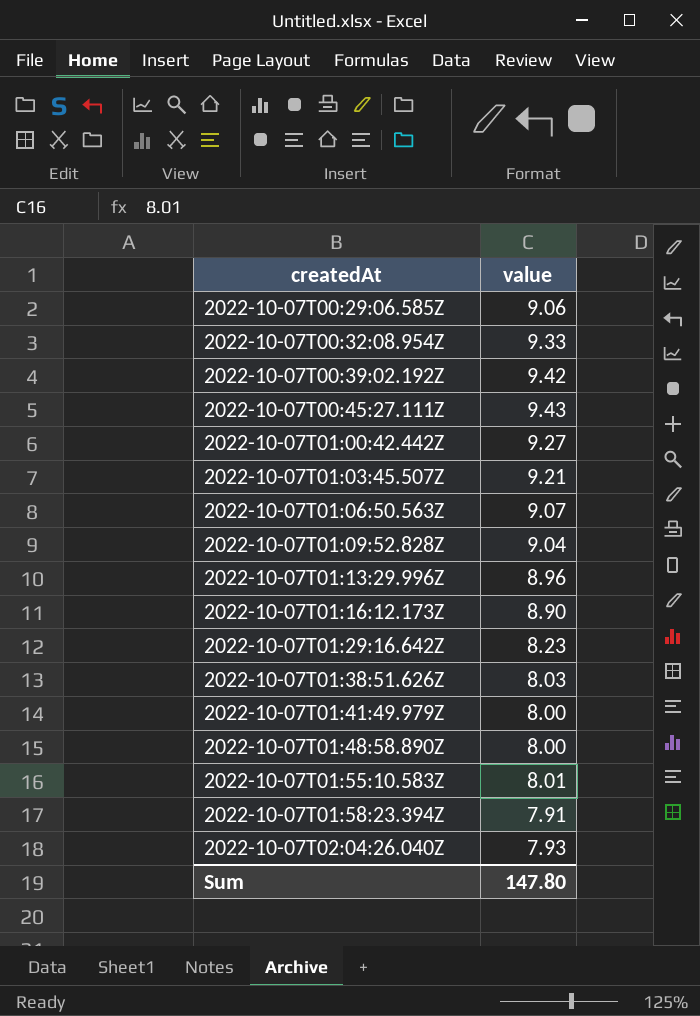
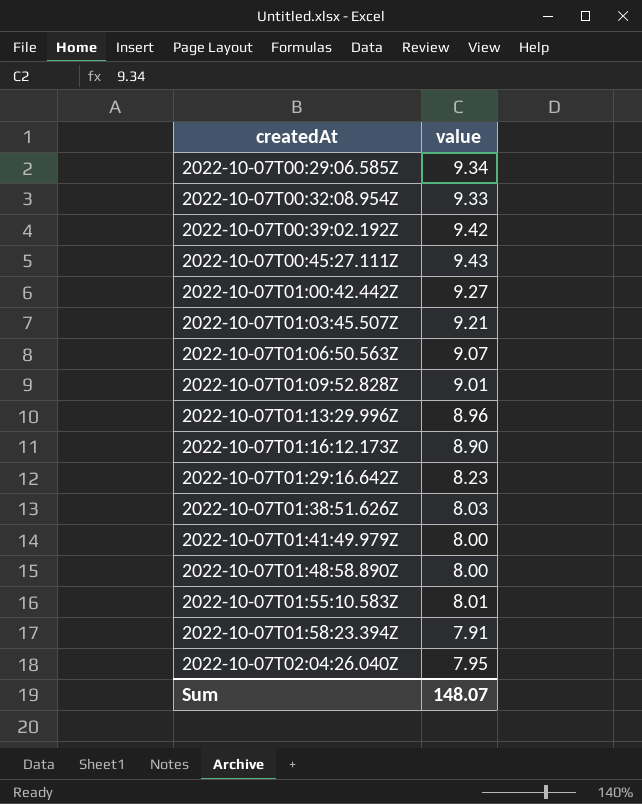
2022-10-07T00:29:06.585Z | value: 9.06 -> 9.34
2022-10-07T01:09:52.828Z | value: 9.04 -> 9.01
2022-10-07T02:04:26.040Z | value: 7.93 -> 7.95
Sum | value: 147.80 -> 148.07

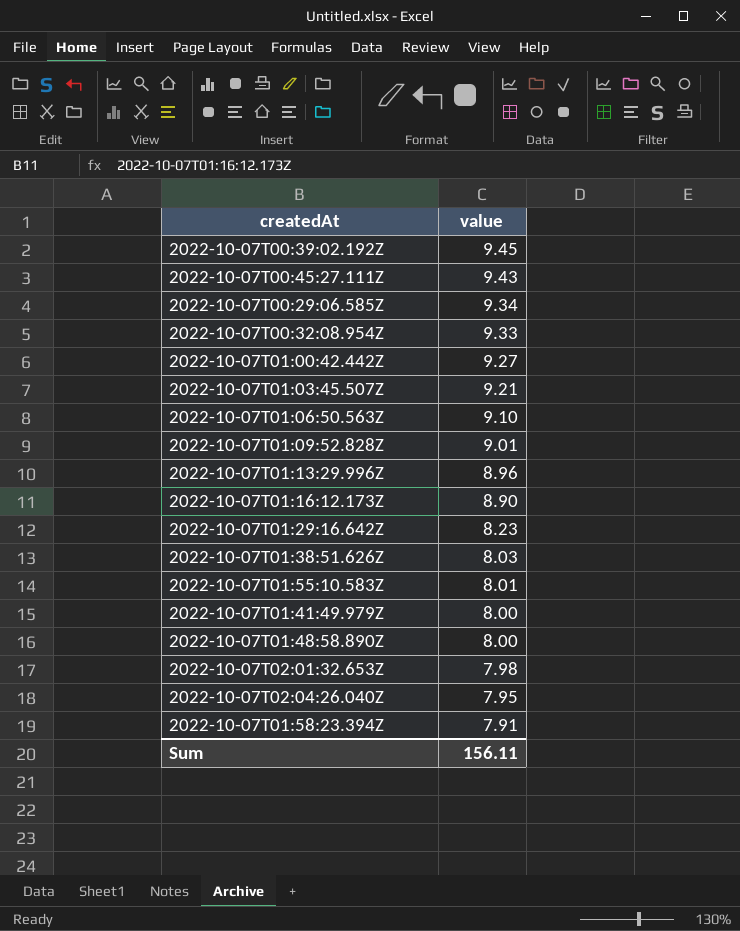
row order: createdAt ascending -> value descending
2022-10-07T00:39:02.192Z | value: 9.42 -> 9.45
2022-10-07T01:06:50.563Z | value: 9.07 -> 9.10
row 2022-10-07T02:01:32.653Z: none -> 7.98
Sum | value: 148.07 -> 156.11

